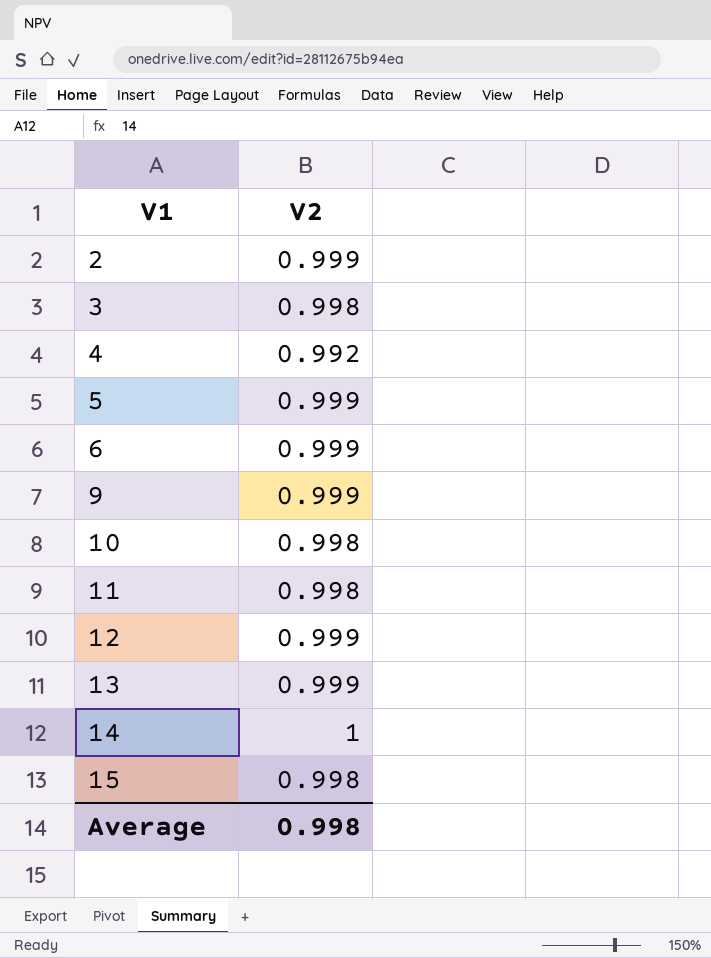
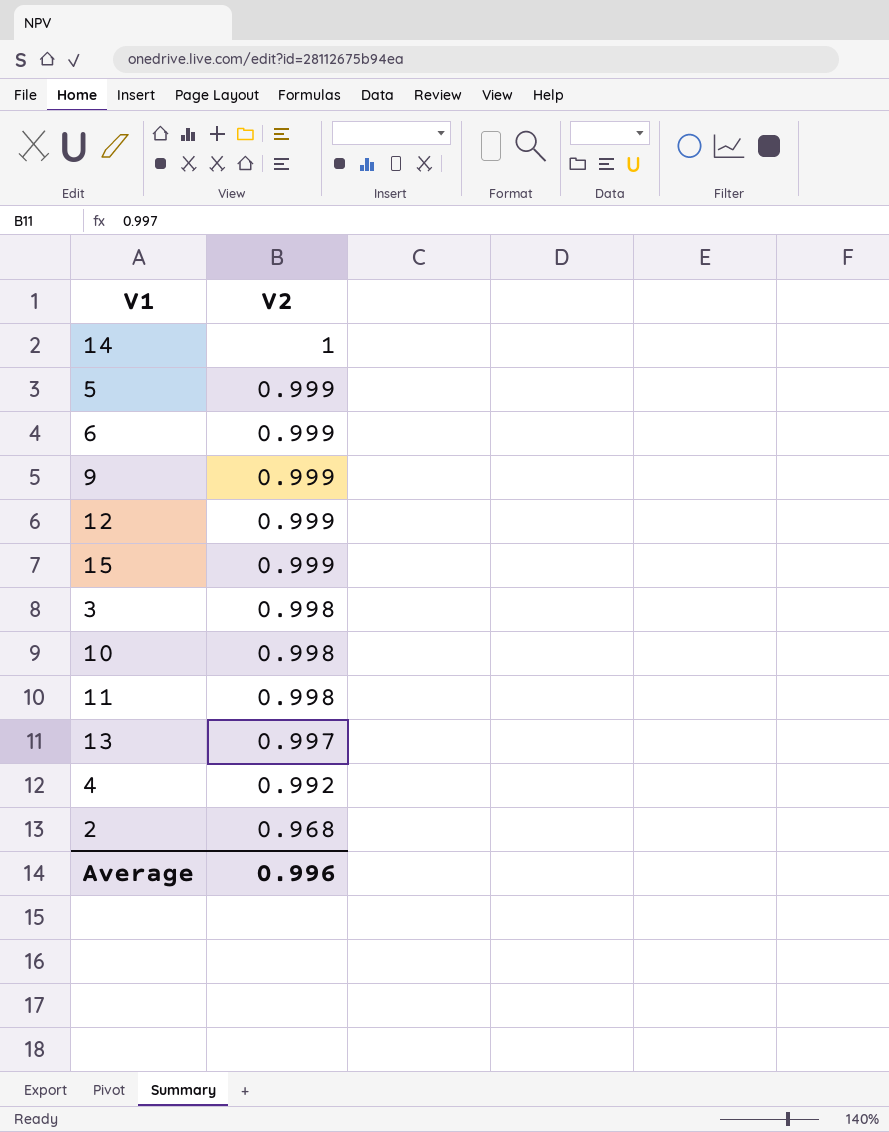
row order: V1 ascending -> V2 descending
15 | V2: 0.998 -> 0.999
13 | V2: 0.999 -> 0.997
2 | V2: 0.999 -> 0.968
Average | V2: 0.998 -> 0.996

